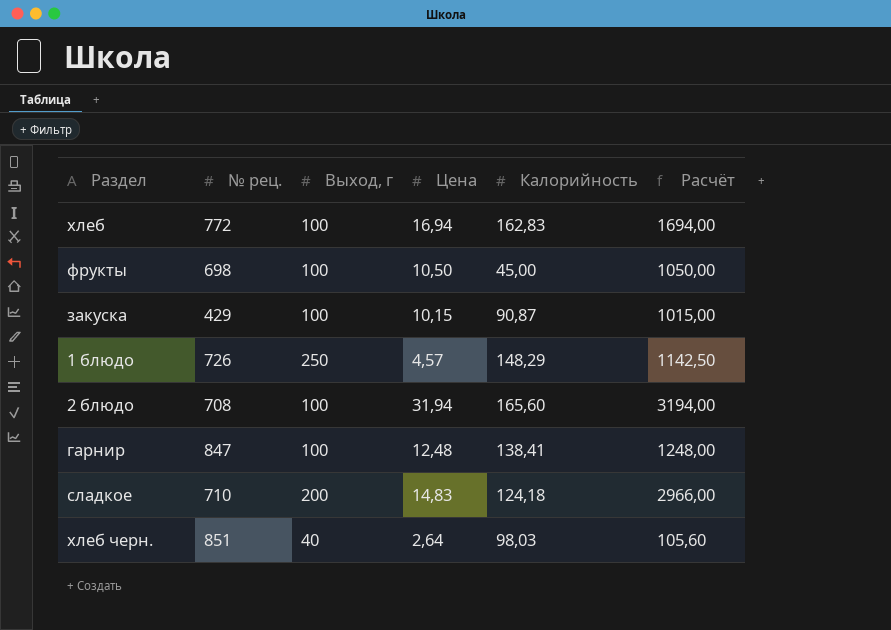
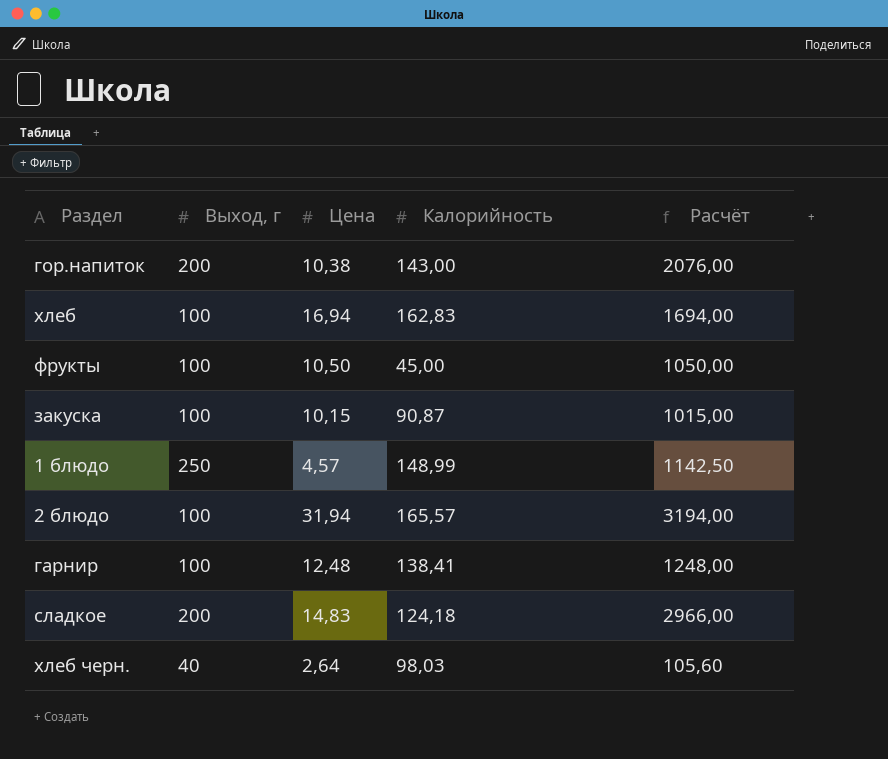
column № рец. | position: 2 -> none
row гор.напиток: none -> 200 | 10,38 | 143,00 | 2076,00
1 блюдо | Калорийность: 148,29 -> 148,99
2 блюдо | Калорийность: 165,60 -> 165,57

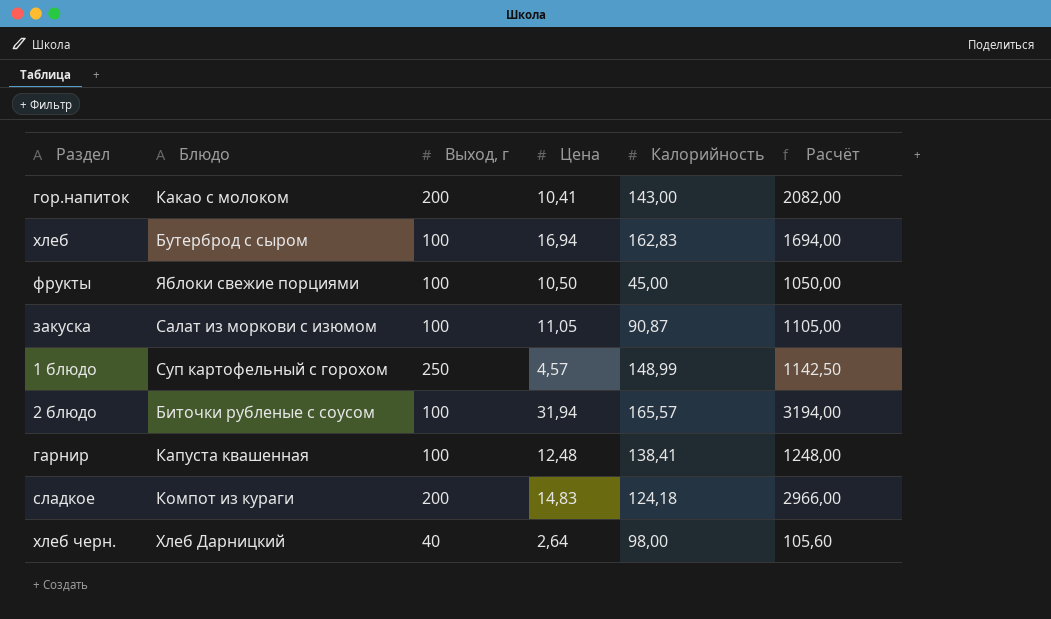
column Блюдо | position: none -> 2
гор.напиток | Цена: 10,38 -> 10,41
гор.напиток | Расчёт: 2076,00 -> 2082,00
закуска | Цена: 10,15 -> 11,05
закуска | Расчёт: 1015,00 -> 1105,00
хлеб черн. | Калорийность: 98,03 -> 98,00

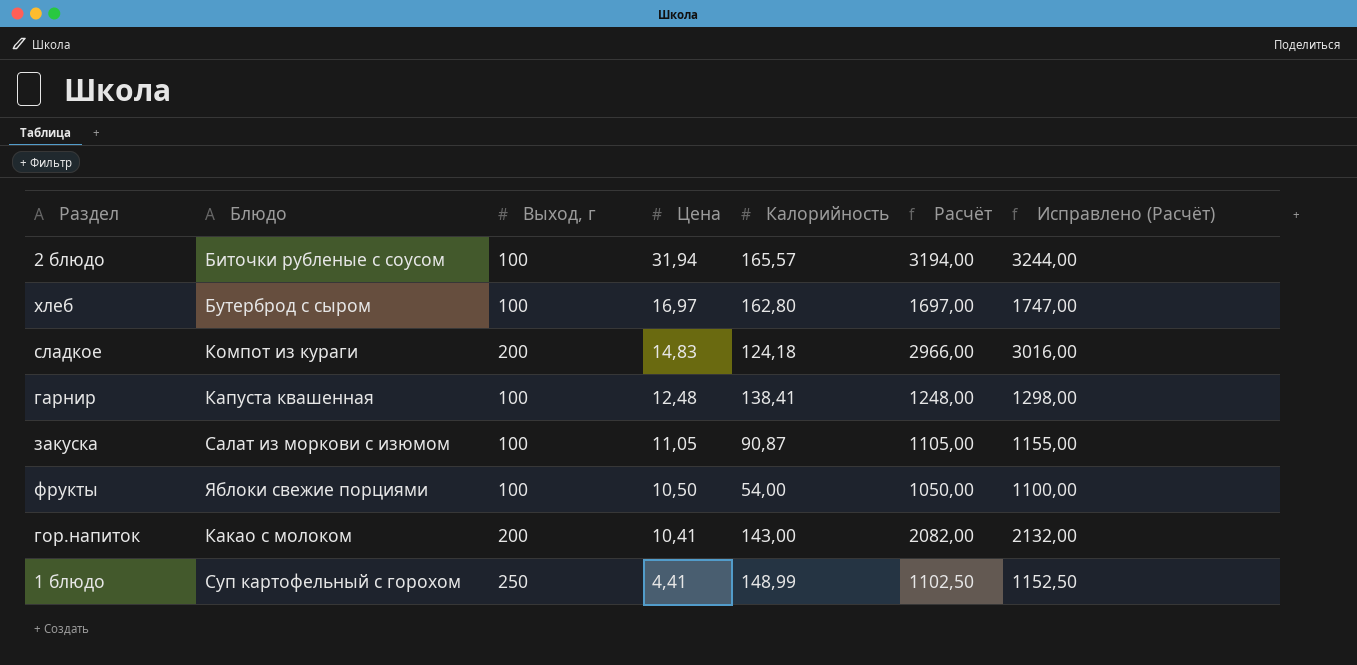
row order: none -> Цена descending
column Исправлено (Расчёт) | formula: none -> [Расчёт] + 50
row хлеб черн.: Хлеб Дарницкий | 40 | 2,64 | 98,00 | 105,60 -> none
хлеб | Цена: 16,94 -> 16,97
хлеб | Калорийность: 162,83 -> 162,80
хлеб | Расчёт: 1694,00 -> 1697,00
фрукты | Калорийность: 45,00 -> 54,00
1 блюдо | Цена: 4,57 -> 4,41
1 блюдо | Расчёт: 1142,50 -> 1102,50

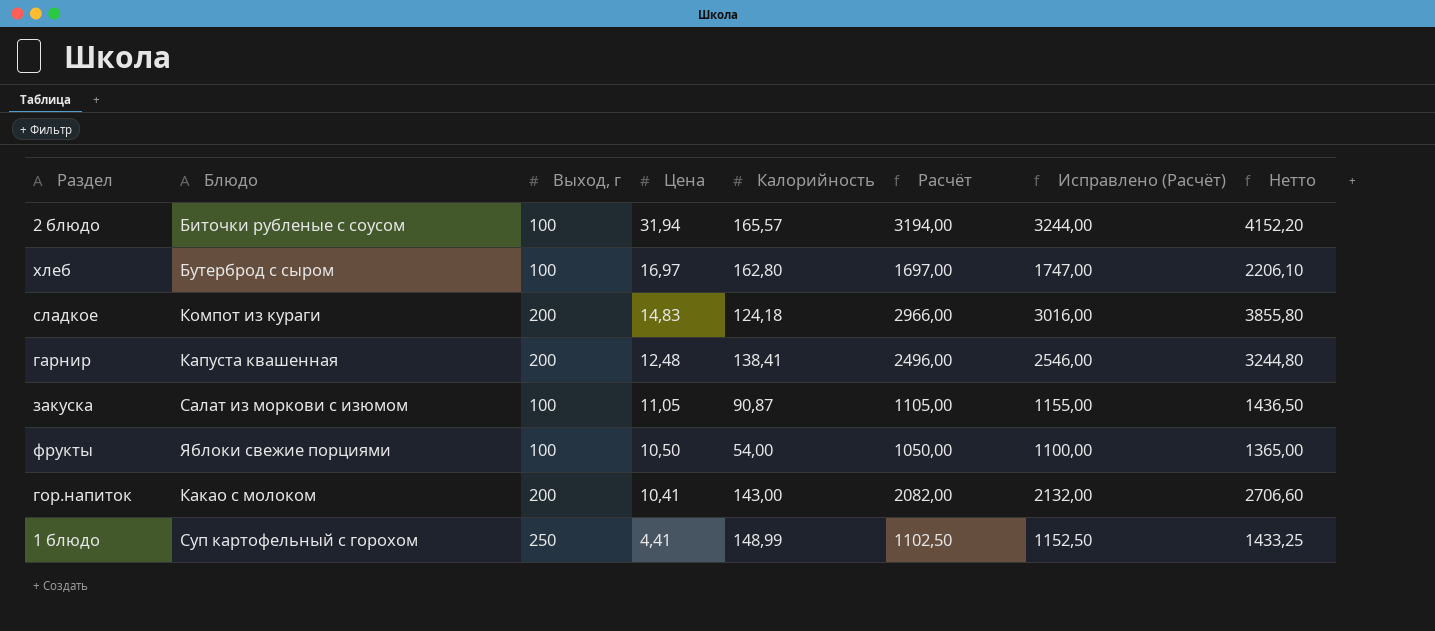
column Нетто | formula: none -> [Расчёт] * 1,3
гарнир | Выход, г: 100 -> 200
гарнир | Расчёт: 1248,00 -> 2496,00
гарнир | Исправлено (Расчёт): 1298,00 -> 2546,00

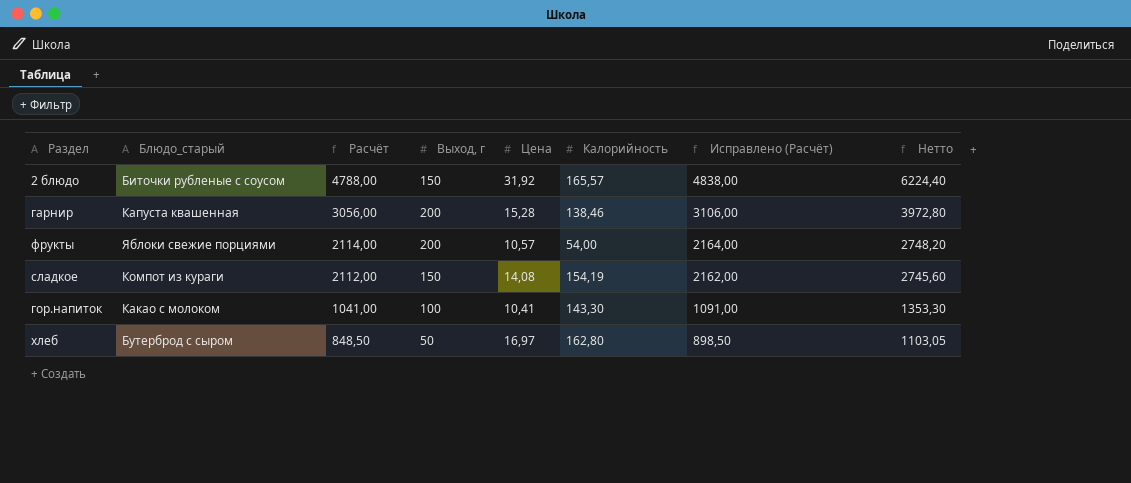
row order: Цена descending -> Расчёт descending
column name: Блюдо -> Блюдо_старый
column Расчёт | position: 6 -> 3
row закуска: Салат из моркови с изюмом | 100 | 11,05 | 90,87 | 1105,00 | 1155,00 | 1436,50 -> none
row 1 блюдо: Суп картофельный с горохом | 250 | 4,41 | 148,99 | 1102,50 | 1152,50 | 1433,25 -> none
2 блюдо | Расчёт: 3194,00 -> 4788,00
2 блюдо | Выход, г: 100 -> 150
2 блюдо | Цена: 31,94 -> 31,92
2 блюдо | Исправлено (Расчёт): 3244,00 -> 4838,00
2 блюдо | Нетто: 4152,20 -> 6224,40
гарнир | Расчёт: 2496,00 -> 3056,00
гарнир | Цена: 12,48 -> 15,28
гарнир | Калорийность: 138,41 -> 138,46
гарнир | Исправлено (Расчёт): 2546,00 -> 3106,00
гарнир | Нетто: 3244,80 -> 3972,80
фрукты | Расчёт: 1050,00 -> 2114,00
фрукты | Выход, г: 100 -> 200
фрукты | Цена: 10,50 -> 10,57
фрукты | Исправлено (Расчёт): 1100,00 -> 2164,00
фрукты | Нетто: 1365,00 -> 2748,20
сладкое | Расчёт: 2966,00 -> 2112,00
сладкое | Выход, г: 200 -> 150
сладкое | Цена: 14,83 -> 14,08
сладкое | Калорийность: 124,18 -> 154,19
сладкое | Исправлено (Расчёт): 3016,00 -> 2162,00
сладкое | Нетто: 3855,80 -> 2745,60
гор.напиток | Расчёт: 2082,00 -> 1041,00
гор.напиток | Выход, г: 200 -> 100
гор.напиток | Калорийность: 143,00 -> 143,30
гор.напиток | Исправлено (Расчёт): 2132,00 -> 1091,00
гор.напиток | Нетто: 2706,60 -> 1353,30
хлеб | Расчёт: 1697,00 -> 848,50
хлеб | Выход, г: 100 -> 50
хлеб | Исправлено (Расчёт): 1747,00 -> 898,50
хлеб | Нетто: 2206,10 -> 1103,05

